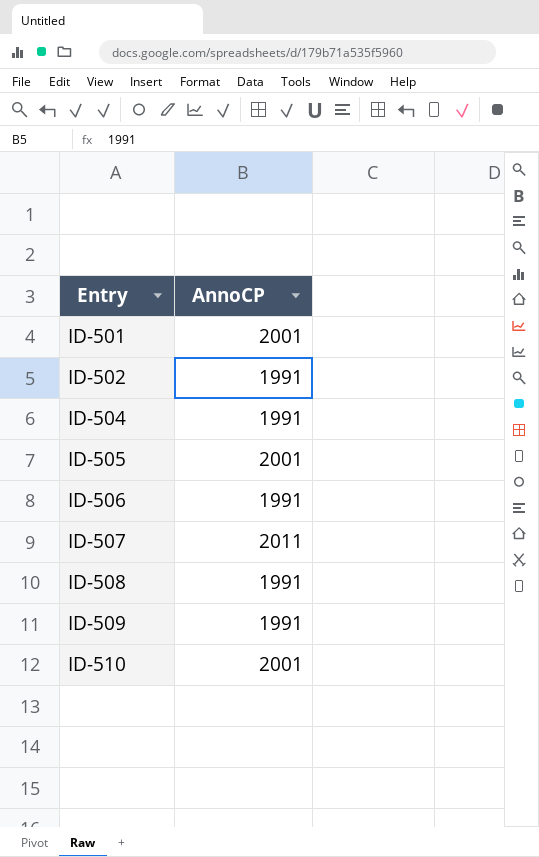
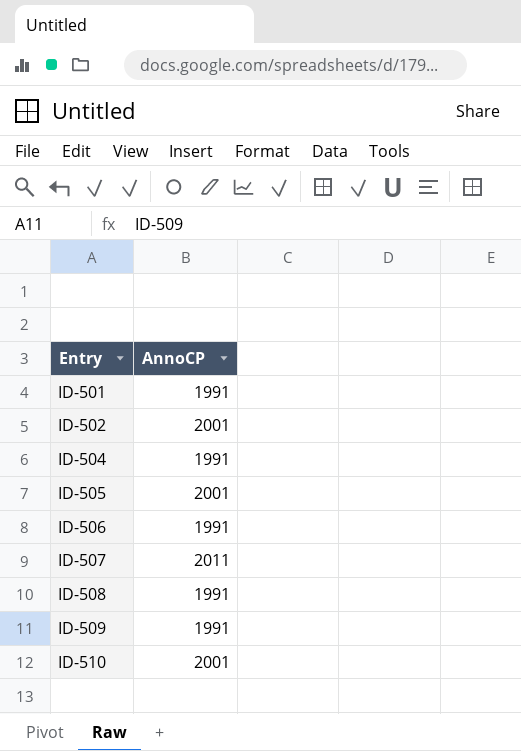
ID-501 | AnnoCP: 2001 -> 1991
ID-502 | AnnoCP: 1991 -> 2001

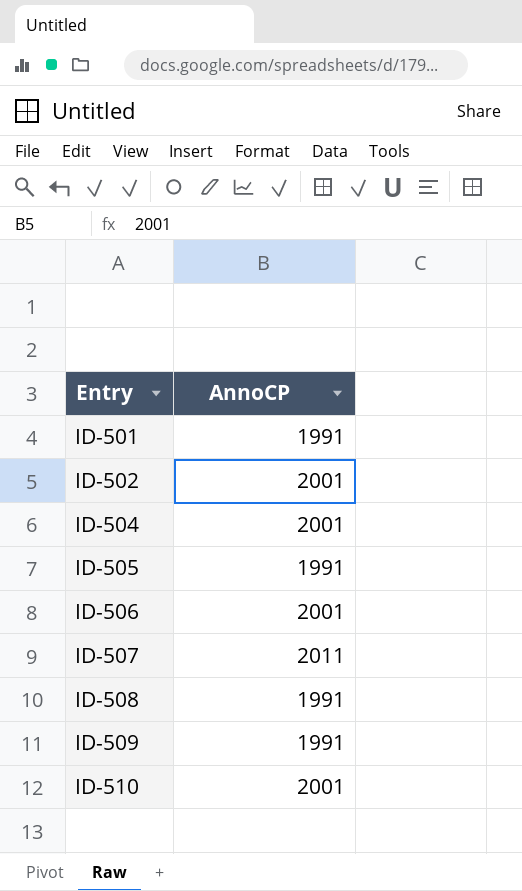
ID-504 | AnnoCP: 1991 -> 2001
ID-505 | AnnoCP: 2001 -> 1991
ID-506 | AnnoCP: 1991 -> 2001

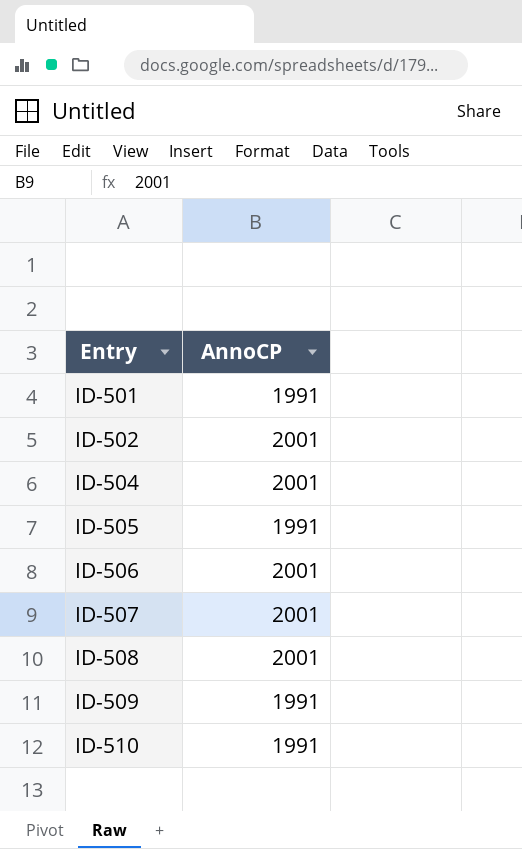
ID-507 | AnnoCP: 2011 -> 2001
ID-508 | AnnoCP: 1991 -> 2001
ID-510 | AnnoCP: 2001 -> 1991

